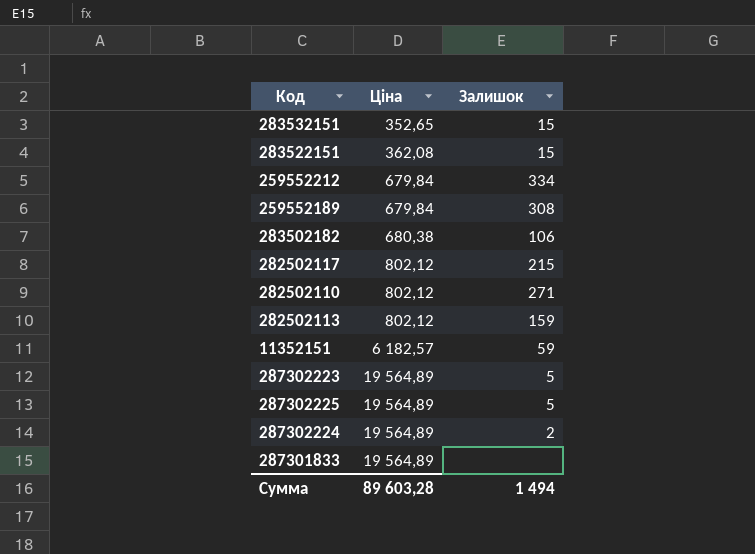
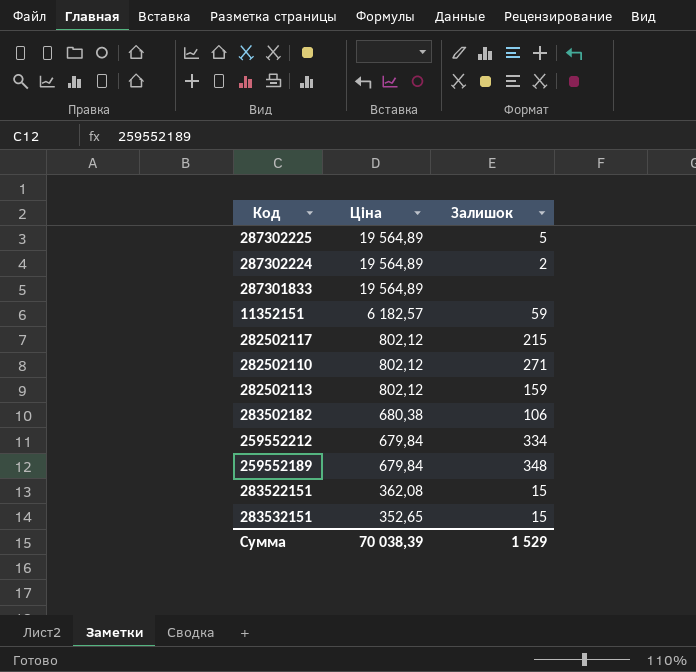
row order: Ціна ascending -> Ціна descending
row 287302223: 19 564,89 | 5 -> none
259552189 | Залишок: 308 -> 348
Сумма | Ціна: 89 603,28 -> 70 038,39
Сумма | Залишок: 1 494 -> 1 529

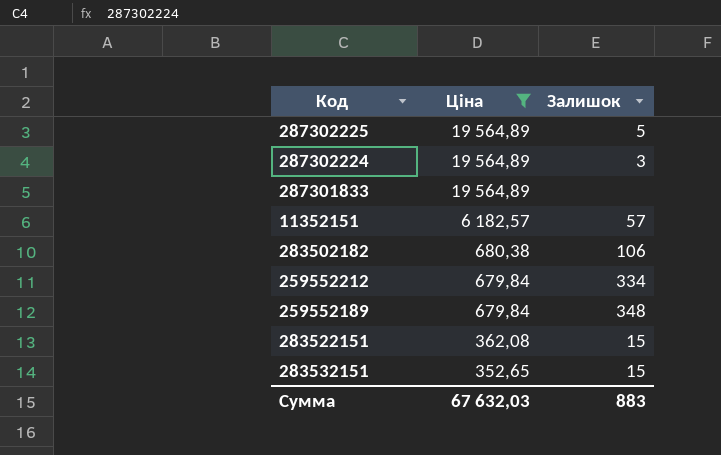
filter: none -> Ціна != 802,12
287302224 | Залишок: 2 -> 3
11352151 | Залишок: 59 -> 57
Сумма | Ціна: 70 038,39 -> 67 632,03
Сумма | Залишок: 1 529 -> 883

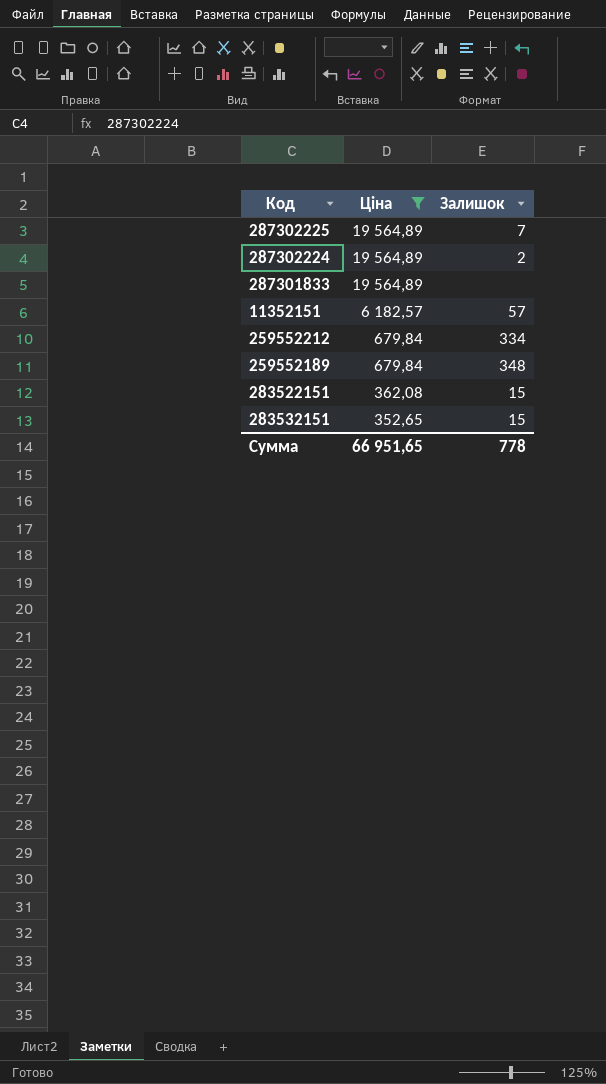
row 283502182: 680,38 | 106 -> none
287302225 | Залишок: 5 -> 7
287302224 | Залишок: 3 -> 2
Сумма | Ціна: 67 632,03 -> 66 951,65
Сумма | Залишок: 883 -> 778

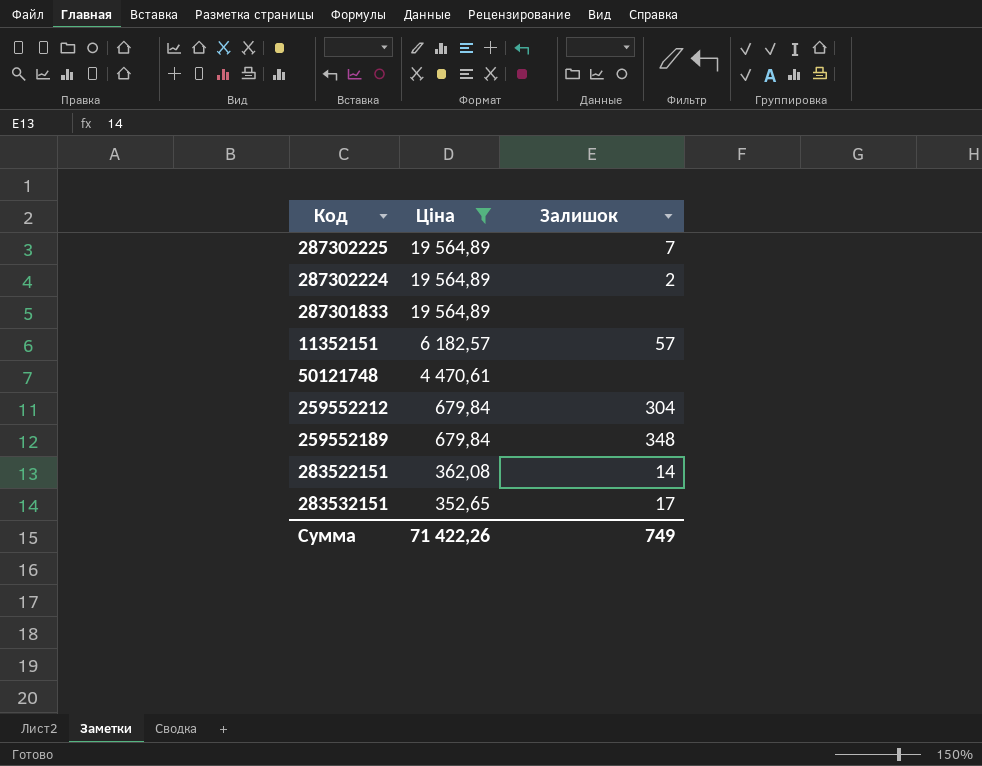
row 50121748: none -> 4 470,61 | none
259552212 | Залишок: 334 -> 304
283522151 | Залишок: 15 -> 14
283532151 | Залишок: 15 -> 17
Сумма | Ціна: 66 951,65 -> 71 422,26
Сумма | Залишок: 778 -> 749

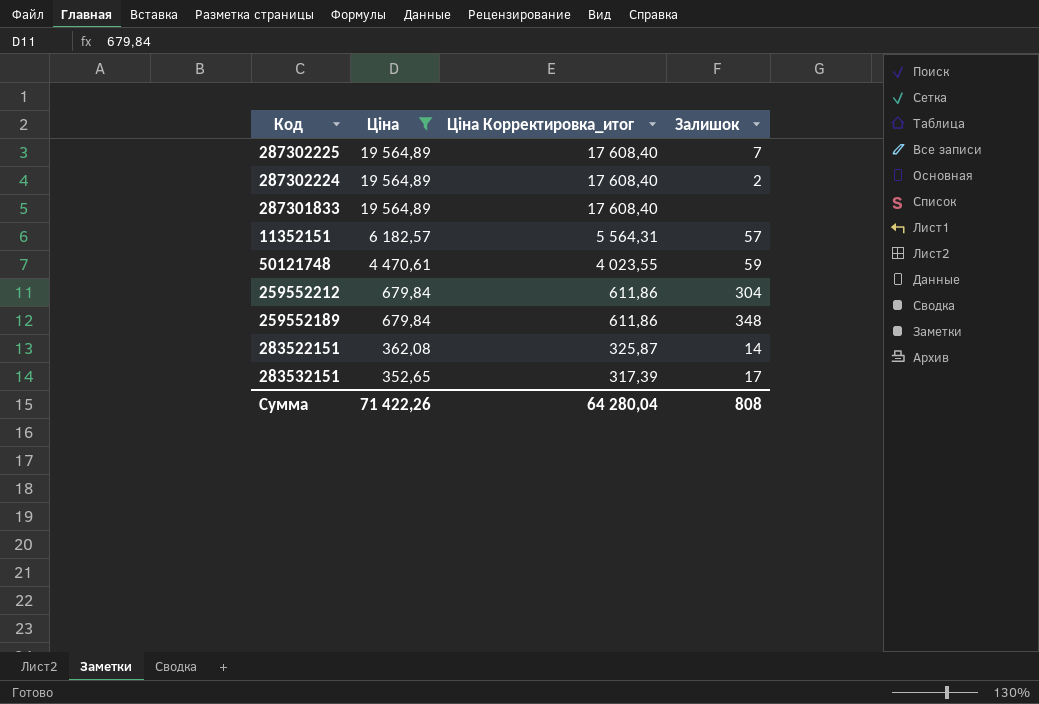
column Ціна Корректировка_итог | formula: none -> [Ціна] * 0,9
50121748 | Залишок: none -> 59
Сумма | Залишок: 749 -> 808

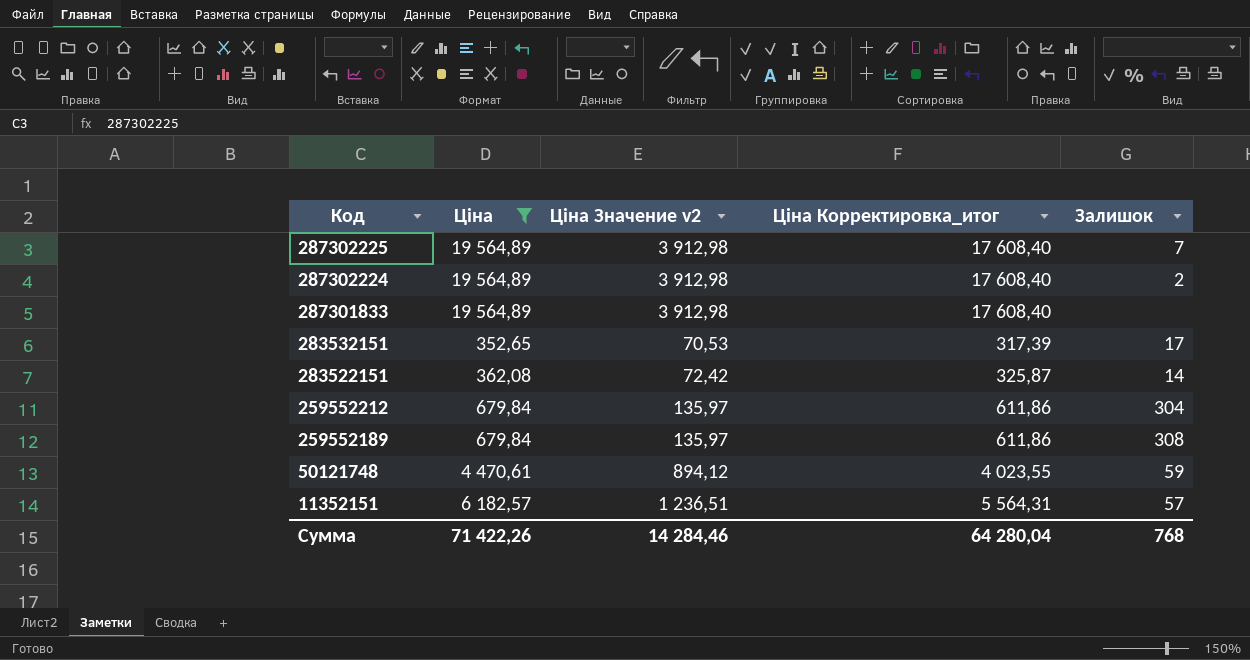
row order: Ціна descending -> Код descending
column Ціна Значение v2 | formula: none -> [Ціна] * 0,2
259552189 | Залишок: 348 -> 308
Сумма | Залишок: 808 -> 768

